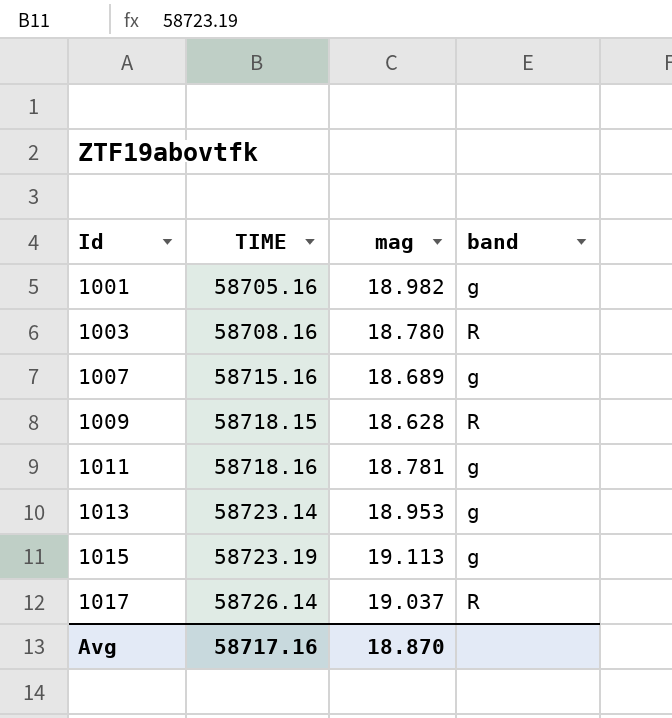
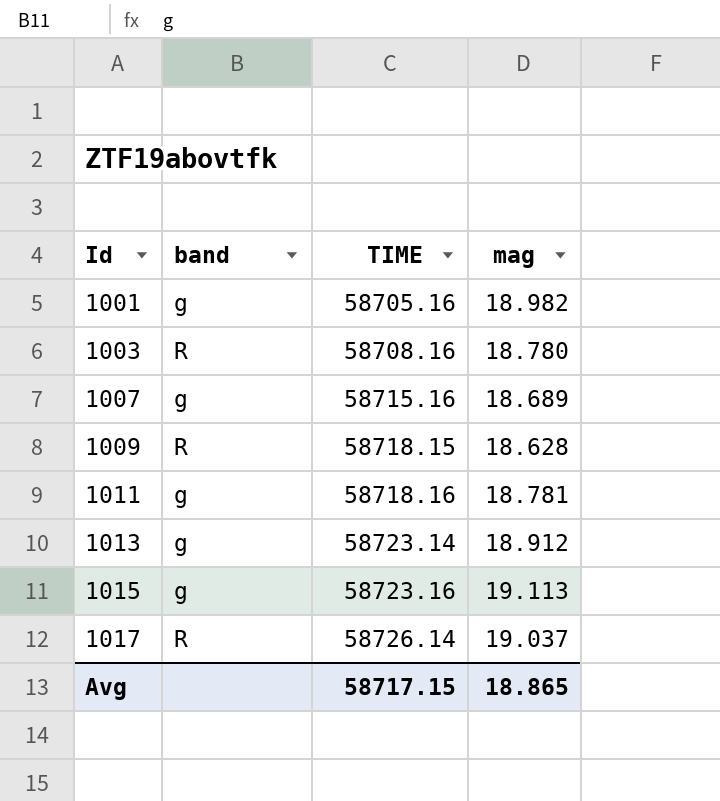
column band | position: 4 -> 2
1013 | mag: 18.953 -> 18.912
1015 | TIME: 58723.19 -> 58723.16
Avg | TIME: 58717.16 -> 58717.15
Avg | mag: 18.870 -> 18.865

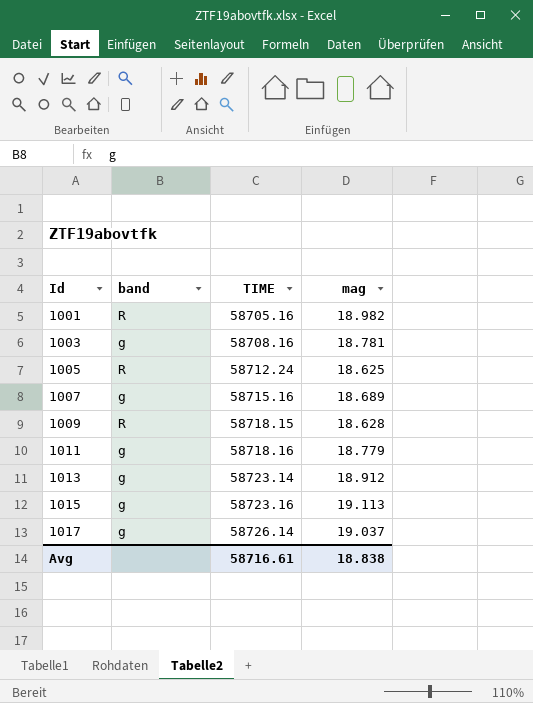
1001 | band: g -> R
1003 | band: R -> g
1003 | mag: 18.780 -> 18.781
row 1005: none -> R | 58712.24 | 18.625
1011 | mag: 18.781 -> 18.779
1017 | band: R -> g
Avg | TIME: 58717.15 -> 58716.61
Avg | mag: 18.865 -> 18.838

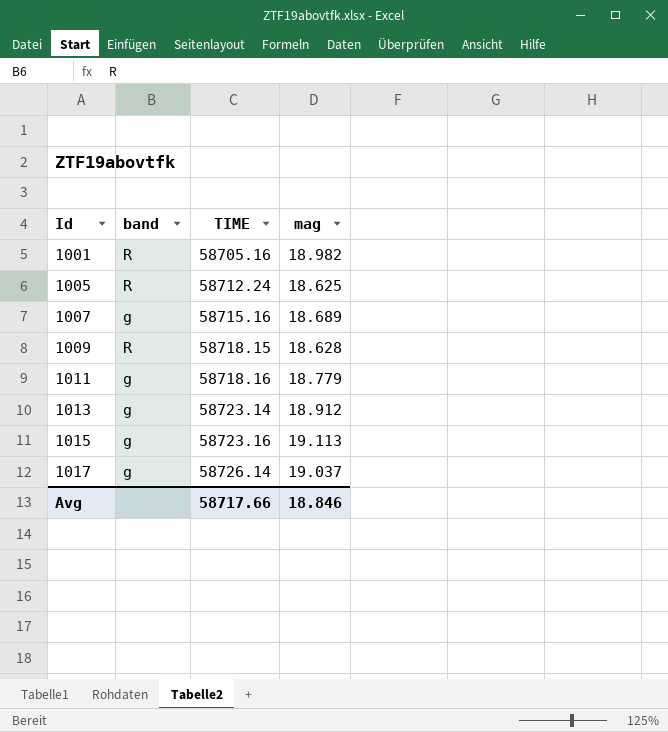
row 1003: g | 58708.16 | 18.781 -> none
Avg | TIME: 58716.61 -> 58717.66
Avg | mag: 18.838 -> 18.846

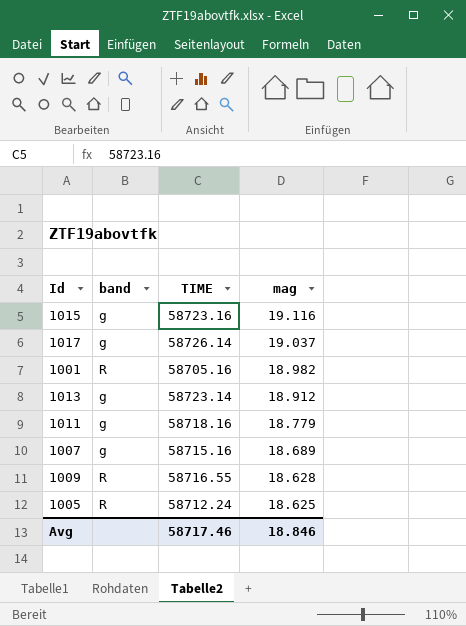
row order: Id ascending -> mag descending
1015 | mag: 19.113 -> 19.116
1009 | TIME: 58718.15 -> 58716.55
Avg | TIME: 58717.66 -> 58717.46

